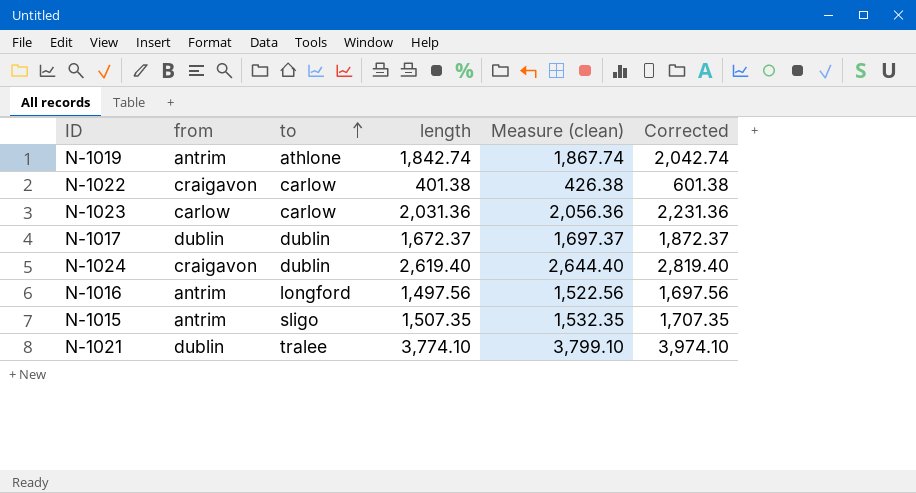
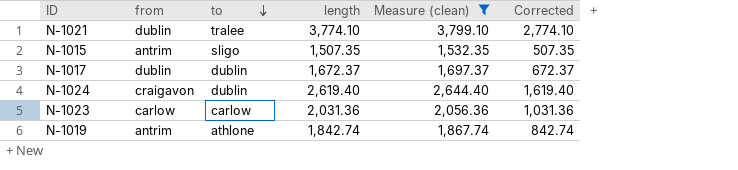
filter: none -> Measure (clean) >= 1,532.35
row order: to ascending -> to descending
column Corrected | formula: [length] + 200 -> [length] - 1000

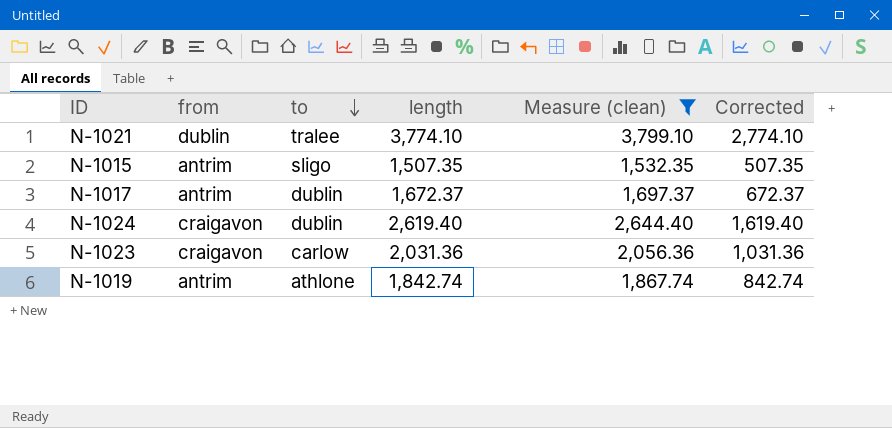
N-1017 | from: dublin -> antrim
N-1023 | from: carlow -> craigavon

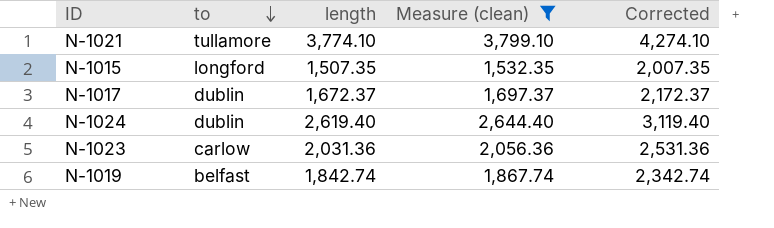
column from | position: 2 -> none
column Corrected | formula: [length] - 1000 -> [length] + 500
N-1021 | to: tralee -> tullamore
N-1015 | to: sligo -> longford
N-1019 | to: athlone -> belfast

